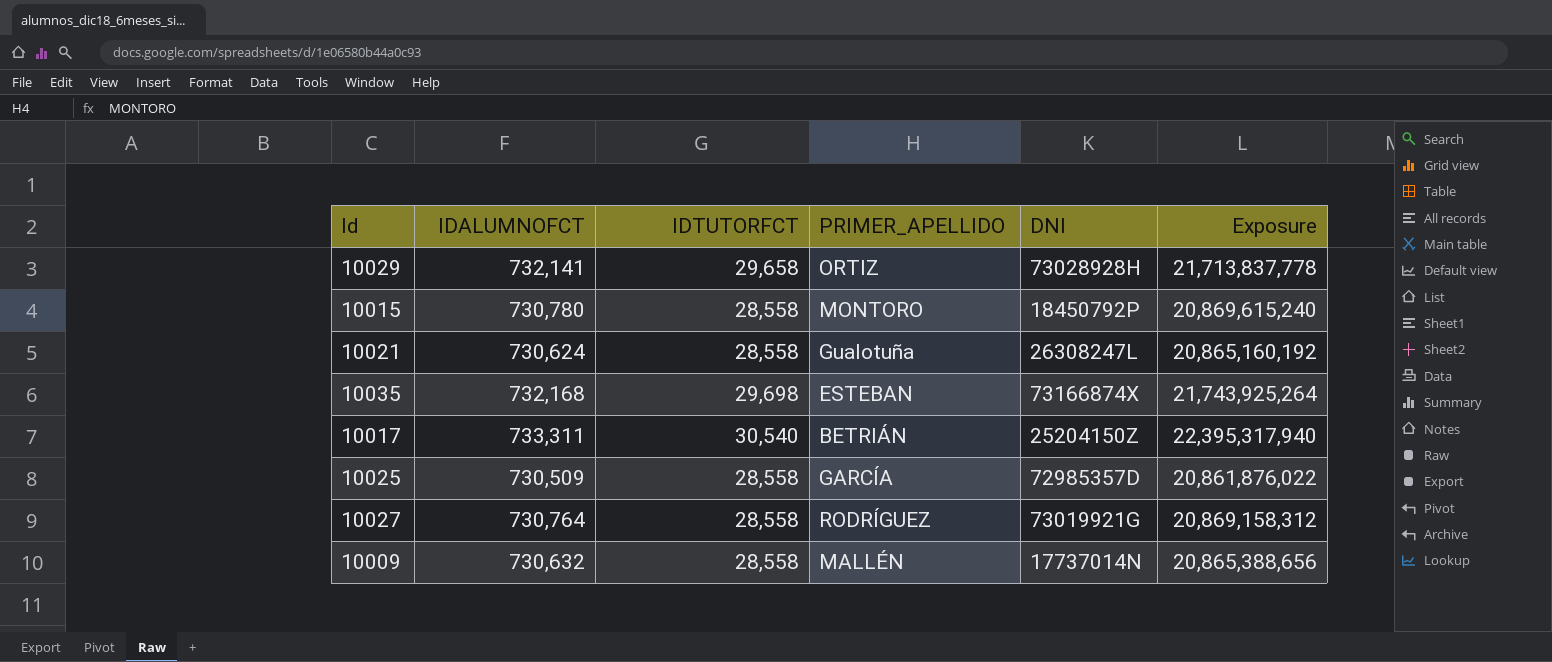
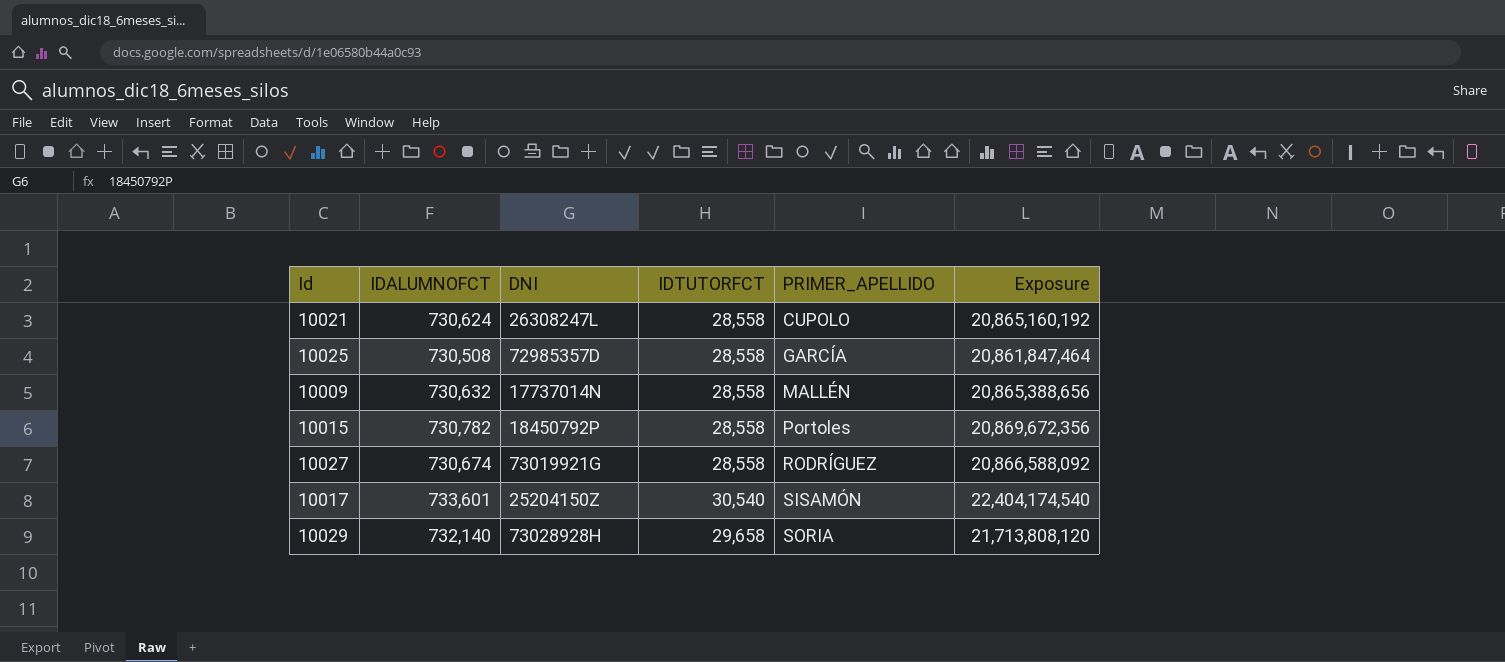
row order: none -> PRIMER_APELLIDO ascending
column DNI | position: 5 -> 3
row 10035: 732,168 | 29,698 | ESTEBAN | 73166874X | 21,743,925,264 -> none
10021 | PRIMER_APELLIDO: Gualotuña -> CUPOLO
10025 | IDALUMNOFCT: 730,509 -> 730,508
10025 | Exposure: 20,861,876,022 -> 20,861,847,464
10015 | IDALUMNOFCT: 730,780 -> 730,782
10015 | PRIMER_APELLIDO: MONTORO -> Portoles
10015 | Exposure: 20,869,615,240 -> 20,869,672,356
10027 | IDALUMNOFCT: 730,764 -> 730,674
10027 | Exposure: 20,869,158,312 -> 20,866,588,092
10017 | IDALUMNOFCT: 733,311 -> 733,601
10017 | PRIMER_APELLIDO: BETRIÁN -> SISAMÓN
10017 | Exposure: 22,395,317,940 -> 22,404,174,540
10029 | IDALUMNOFCT: 732,141 -> 732,140
10029 | PRIMER_APELLIDO: ORTIZ -> SORIA
10029 | Exposure: 21,713,837,778 -> 21,713,808,120

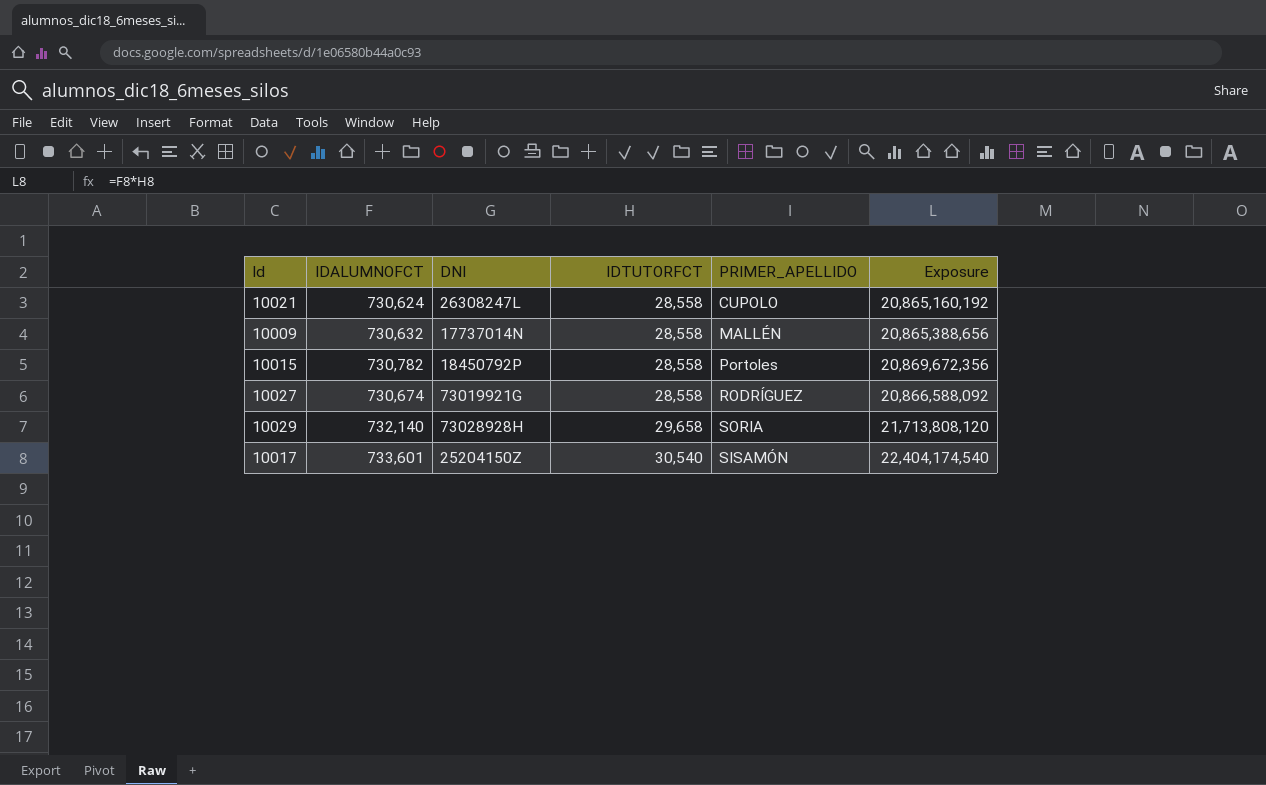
row order: PRIMER_APELLIDO ascending -> IDTUTORFCT ascending
row 10025: 730,508 | 72985357D | 28,558 | GARCÍA | 20,861,847,464 -> none

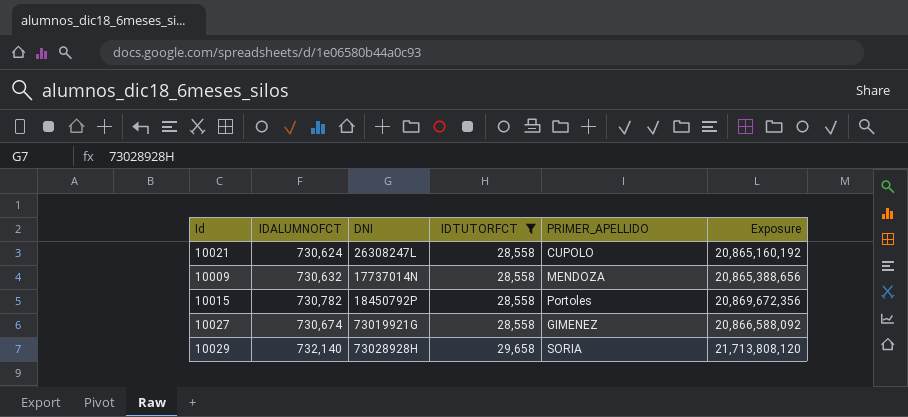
filter: none -> IDTUTORFCT != 30,540
10009 | PRIMER_APELLIDO: MALLÉN -> MENDOZA
10027 | PRIMER_APELLIDO: RODRÍGUEZ -> GIMENEZ

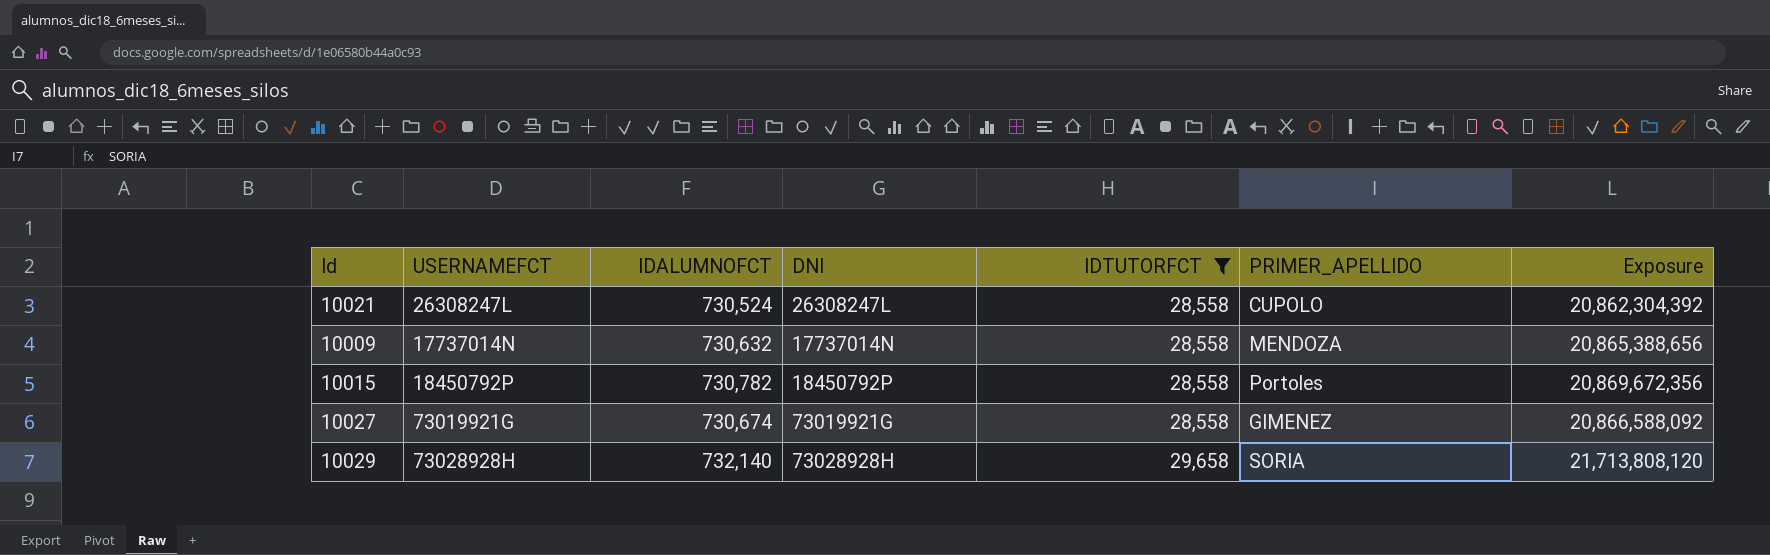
column USERNAMEFCT | position: none -> 2
10021 | IDALUMNOFCT: 730,624 -> 730,524
10021 | Exposure: 20,865,160,192 -> 20,862,304,392

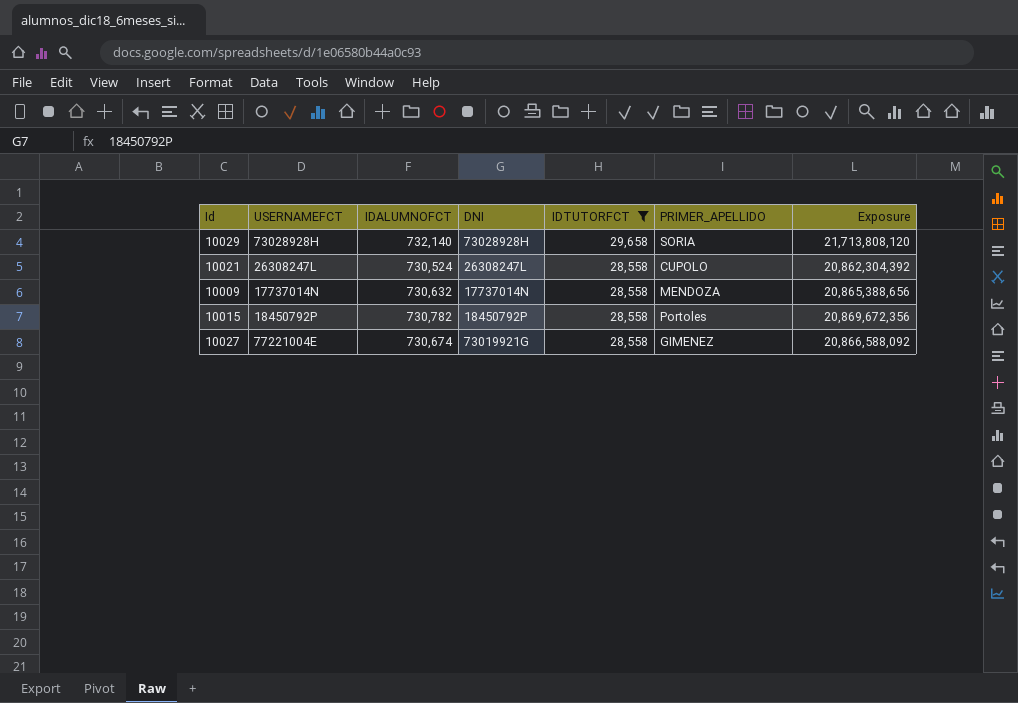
row order: IDTUTORFCT ascending -> IDTUTORFCT descending
10027 | USERNAMEFCT: 73019921G -> 77221004E

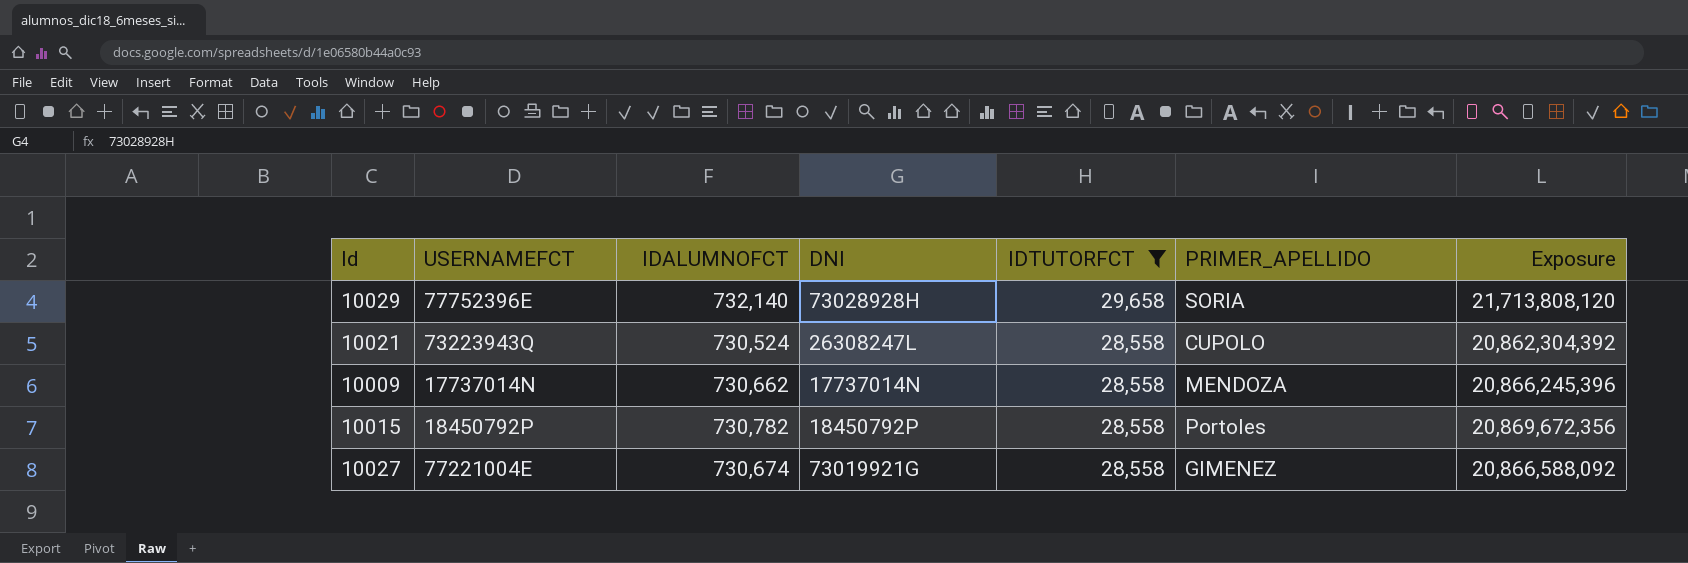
10029 | USERNAMEFCT: 73028928H -> 77752396E
10021 | USERNAMEFCT: 26308247L -> 73223943Q
10009 | IDALUMNOFCT: 730,632 -> 730,662
10009 | Exposure: 20,865,388,656 -> 20,866,245,396

